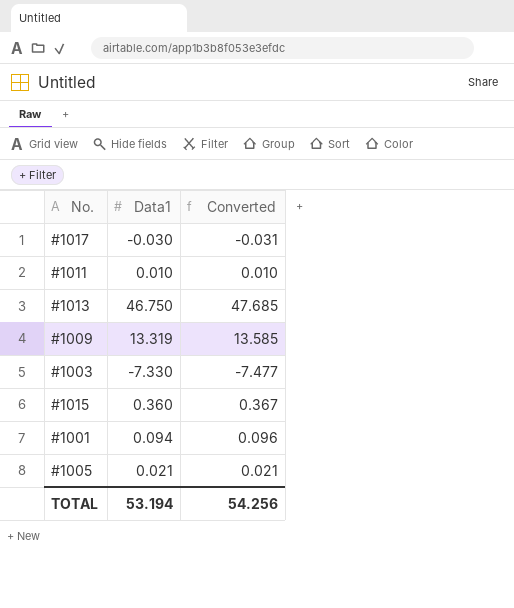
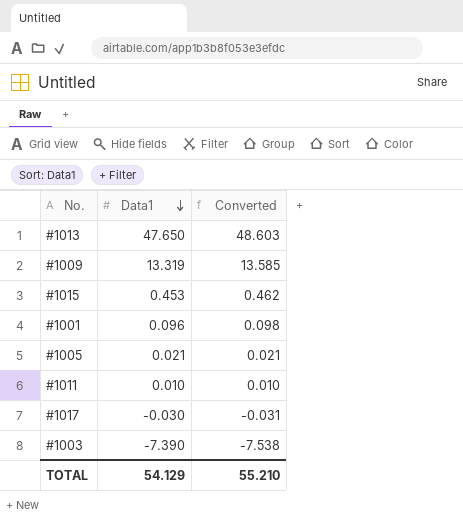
row order: none -> Data1 descending
#1013 | Data1: 46.750 -> 47.650
#1013 | Converted: 47.685 -> 48.603
#1015 | Data1: 0.360 -> 0.453
#1015 | Converted: 0.367 -> 0.462
#1001 | Data1: 0.094 -> 0.096
#1001 | Converted: 0.096 -> 0.098
#1003 | Data1: -7.330 -> -7.390
#1003 | Converted: -7.477 -> -7.538
TOTAL | Data1: 53.194 -> 54.129
TOTAL | Converted: 54.256 -> 55.210

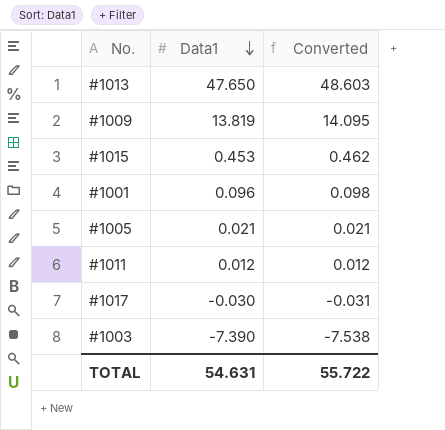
#1009 | Data1: 13.319 -> 13.819
#1009 | Converted: 13.585 -> 14.095
#1011 | Data1: 0.010 -> 0.012
#1011 | Converted: 0.010 -> 0.012
TOTAL | Data1: 54.129 -> 54.631
TOTAL | Converted: 55.210 -> 55.722

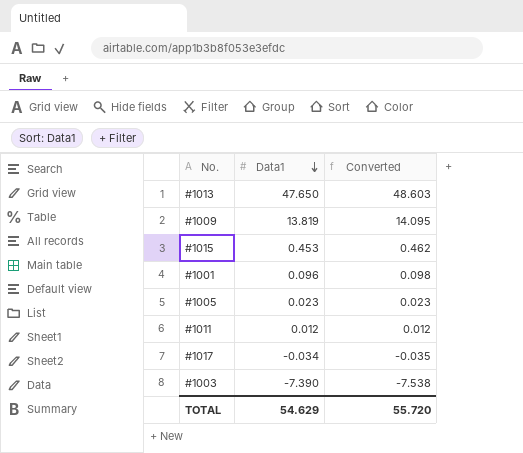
#1005 | Data1: 0.021 -> 0.023
#1005 | Converted: 0.021 -> 0.023
#1017 | Data1: -0.030 -> -0.034
#1017 | Converted: -0.031 -> -0.035
TOTAL | Data1: 54.631 -> 54.629
TOTAL | Converted: 55.722 -> 55.720

